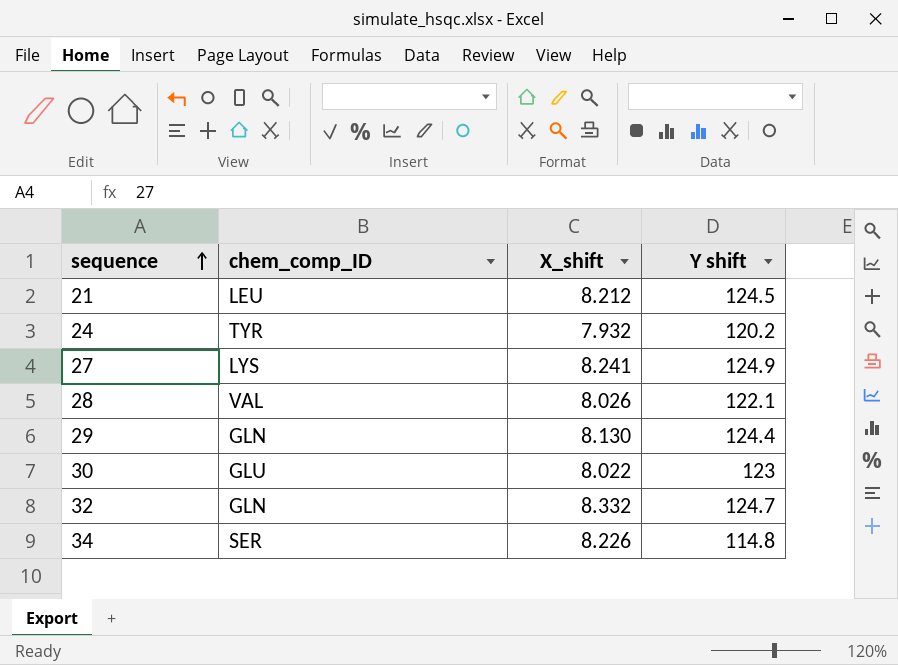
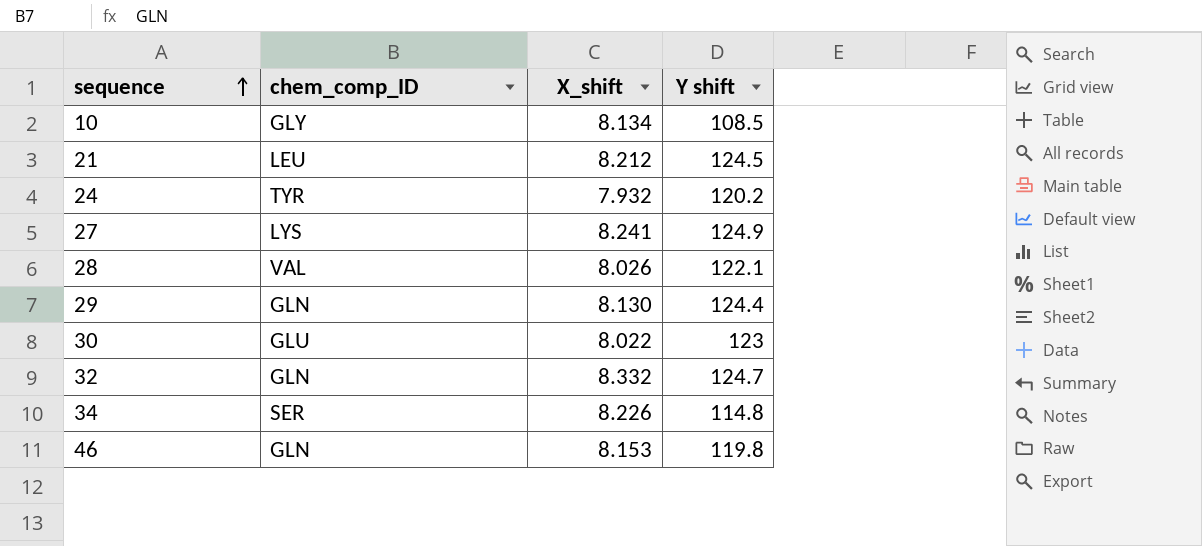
row 10: none -> GLY | 8.134 | 108.5
row 46: none -> GLN | 8.153 | 119.8

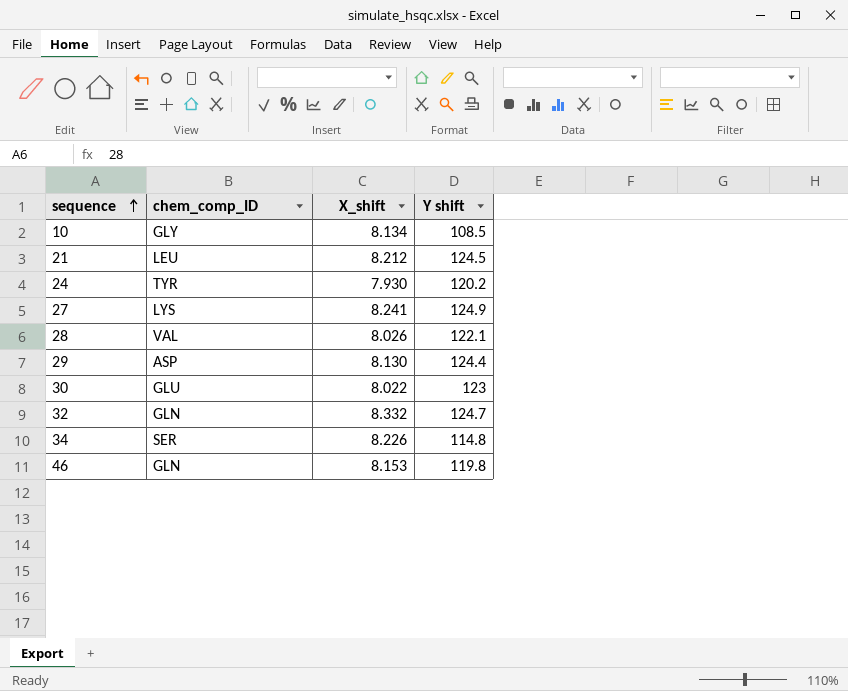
24 | X_shift: 7.932 -> 7.930
29 | chem_comp_ID: GLN -> ASP

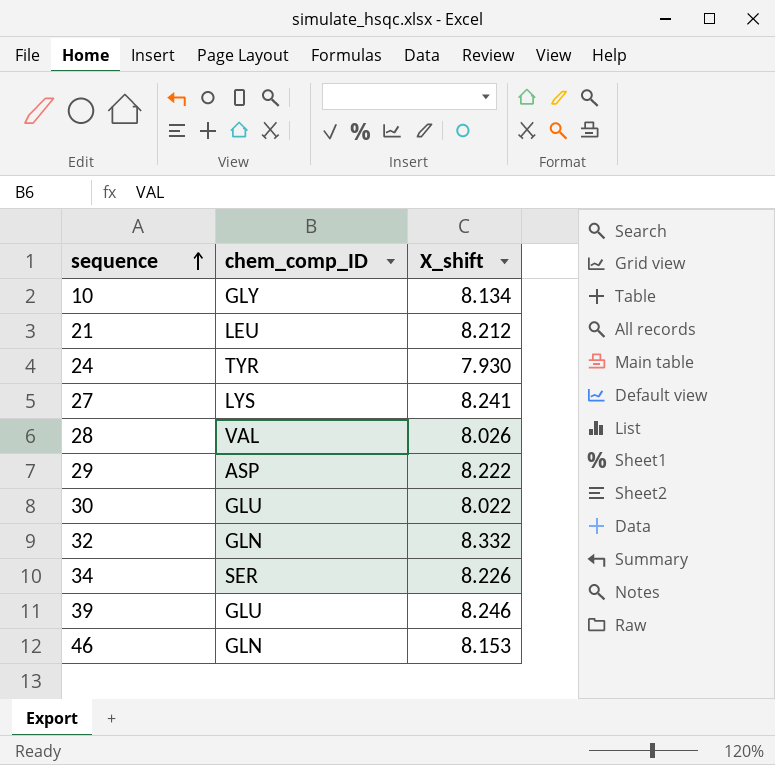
column Y shift | position: 4 -> none
29 | X_shift: 8.130 -> 8.222
row 39: none -> GLU | 8.246

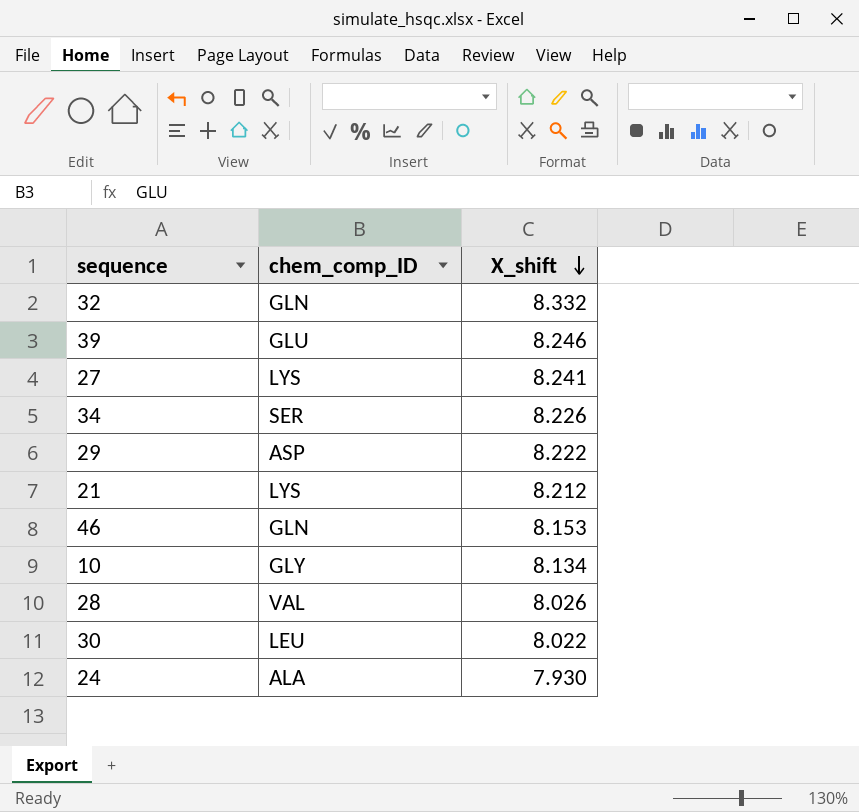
row order: sequence ascending -> X_shift descending
21 | chem_comp_ID: LEU -> LYS
30 | chem_comp_ID: GLU -> LEU
24 | chem_comp_ID: TYR -> ALA

